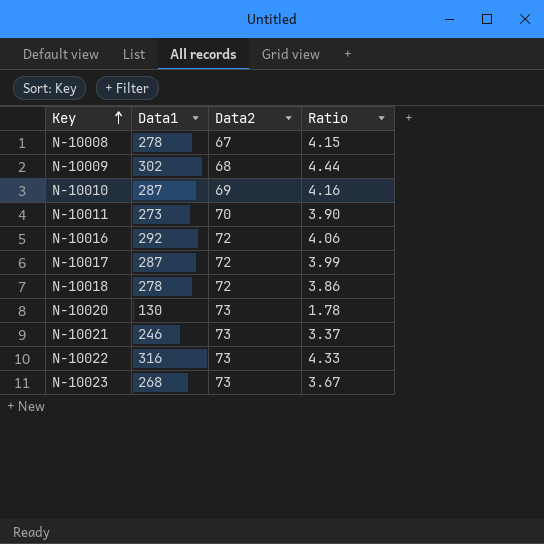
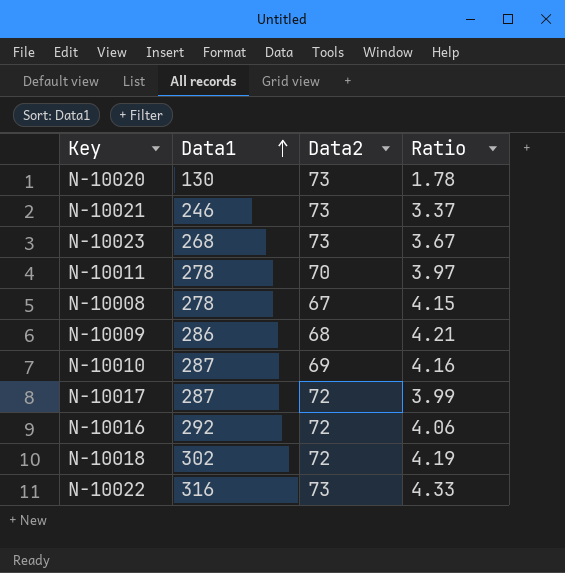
row order: Key ascending -> Data1 ascending
N-10011 | Data1: 273 -> 278
N-10011 | Ratio: 3.90 -> 3.97
N-10009 | Data1: 302 -> 286
N-10009 | Ratio: 4.44 -> 4.21
N-10018 | Data1: 278 -> 302
N-10018 | Ratio: 3.86 -> 4.19

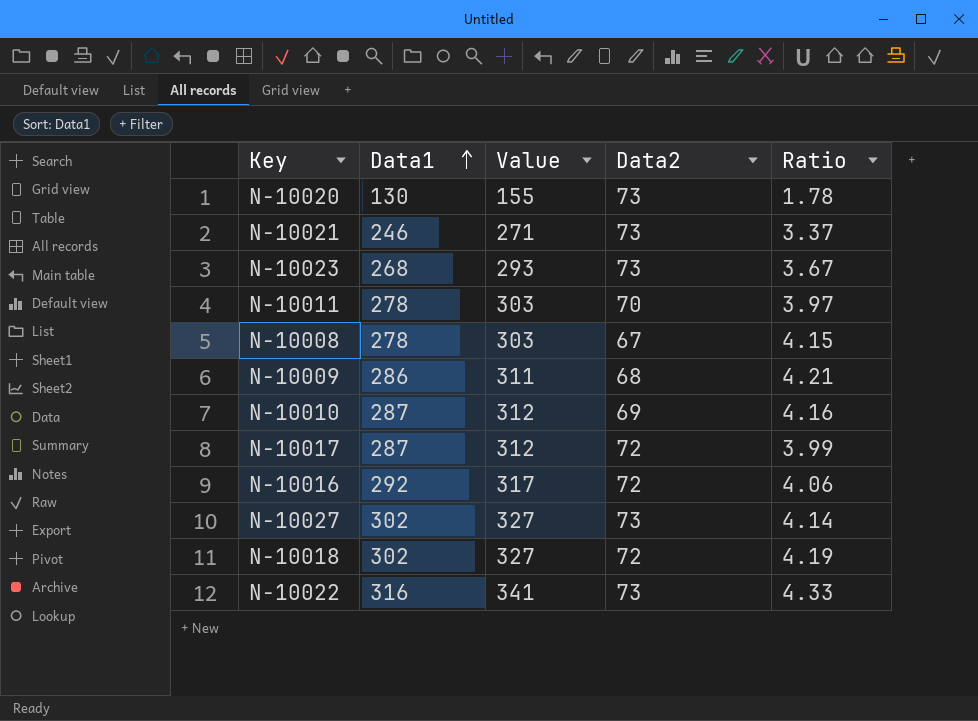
column Value | formula: none -> [Data1] + 25
row N-10027: none -> 302 | 327 | 73 | 4.14

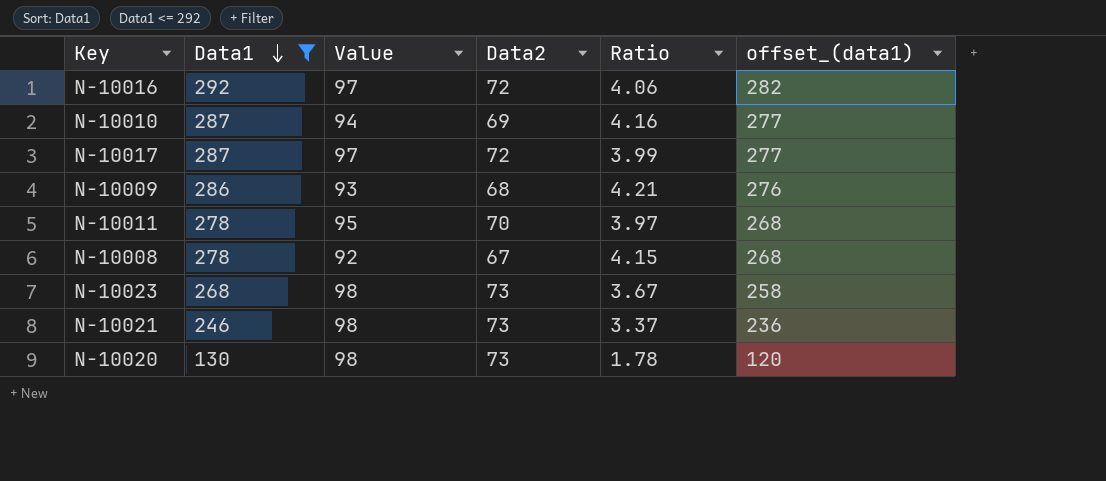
filter: none -> Data1 <= 292
row order: Data1 ascending -> Data1 descending
column Value | formula: [Data1] + 25 -> [Data2] + 25
column offset_(data1) | formula: none -> [Data1] - 10

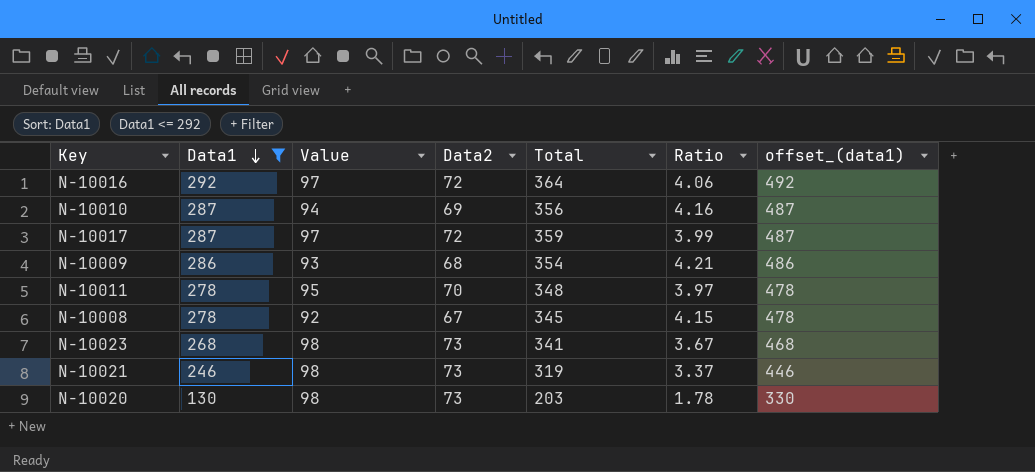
column Total | formula: none -> [Data1] + [Data2]
column offset_(data1) | formula: [Data1] - 10 -> [Data1] + 200

